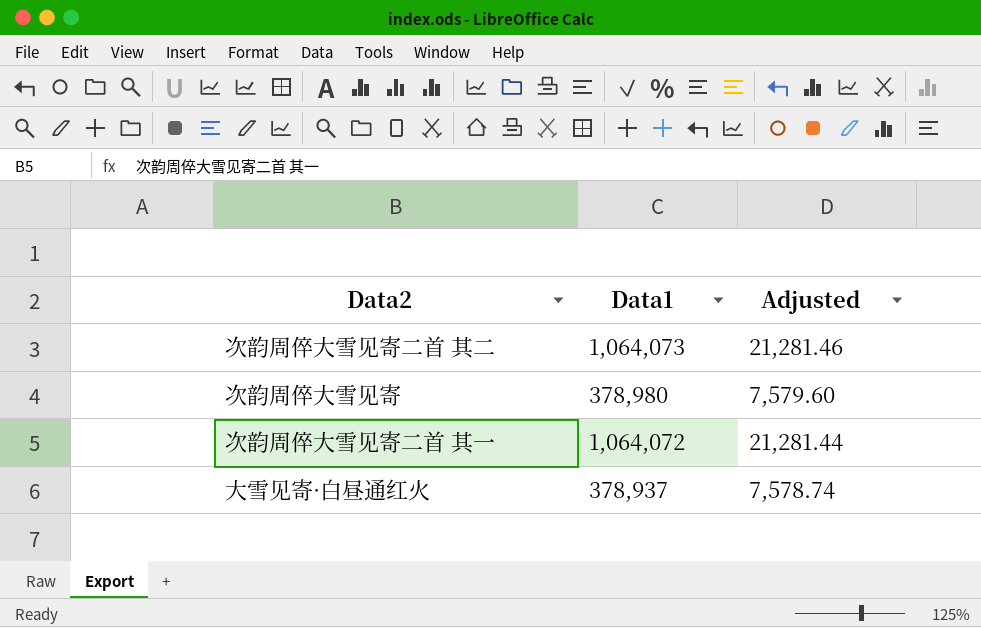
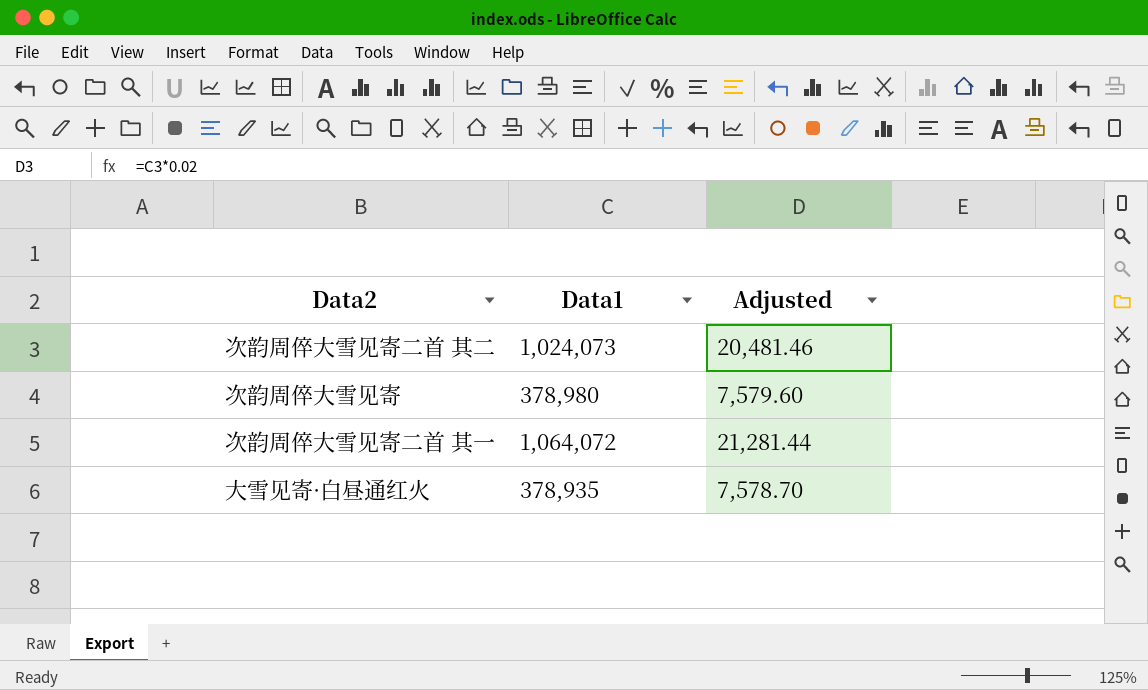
次韵周倅大雪见寄二首 其二 | Data1: 1,064,073 -> 1,024,073
次韵周倅大雪见寄二首 其二 | Adjusted: 21,281.46 -> 20,481.46
大雪见寄·白昼通红火 | Data1: 378,937 -> 378,935
大雪见寄·白昼通红火 | Adjusted: 7,578.74 -> 7,578.70

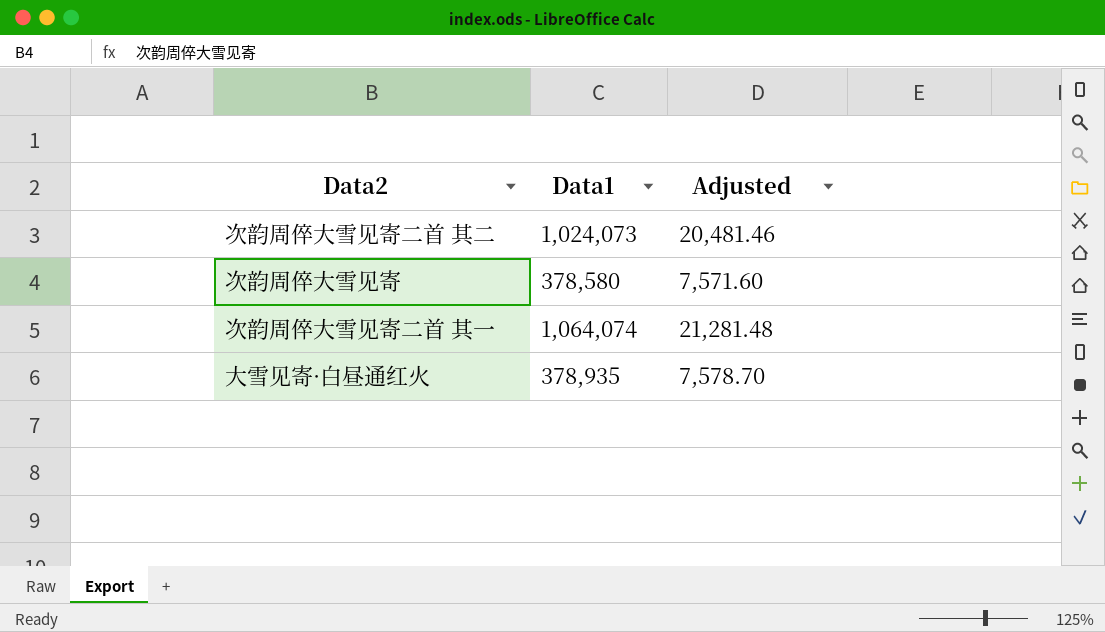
次韵周倅大雪见寄 | Data1: 378,980 -> 378,580
次韵周倅大雪见寄 | Adjusted: 7,579.60 -> 7,571.60
次韵周倅大雪见寄二首 其一 | Data1: 1,064,072 -> 1,064,074
次韵周倅大雪见寄二首 其一 | Adjusted: 21,281.44 -> 21,281.48

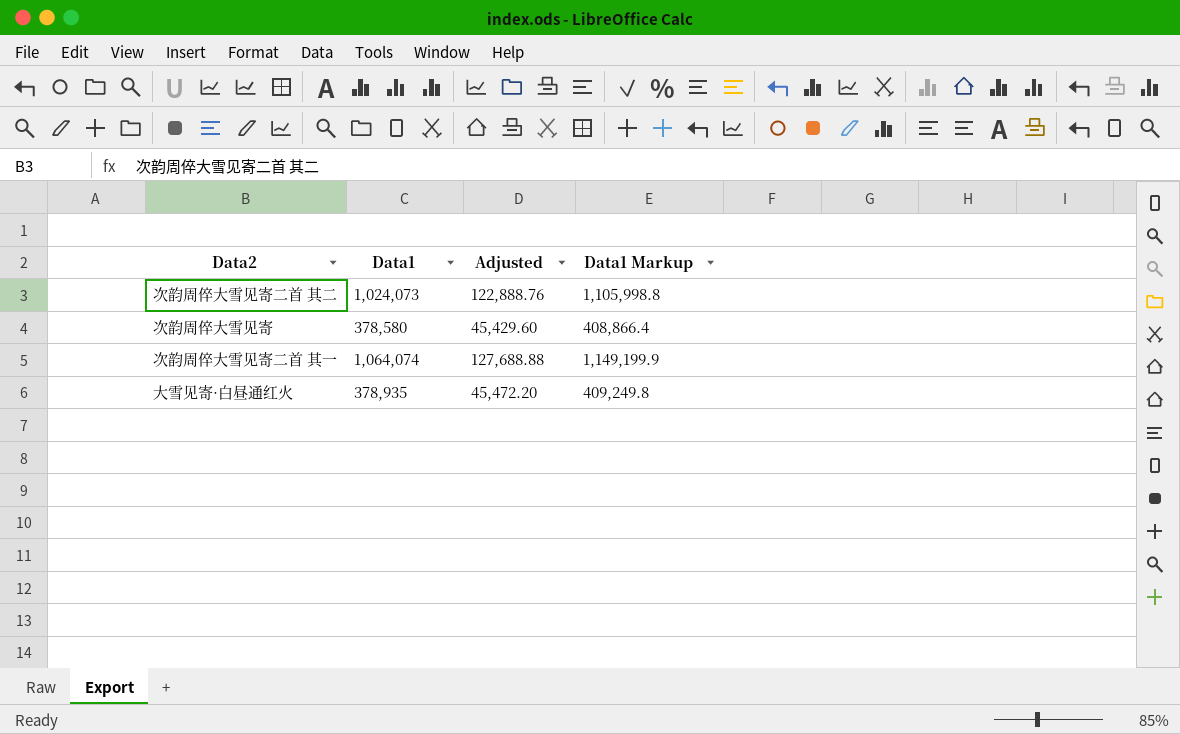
column Adjusted | formula: [Data1] * 0.02 -> [Data1] * 0.12
column Data1 Markup | formula: none -> [Data1] * 1.08

